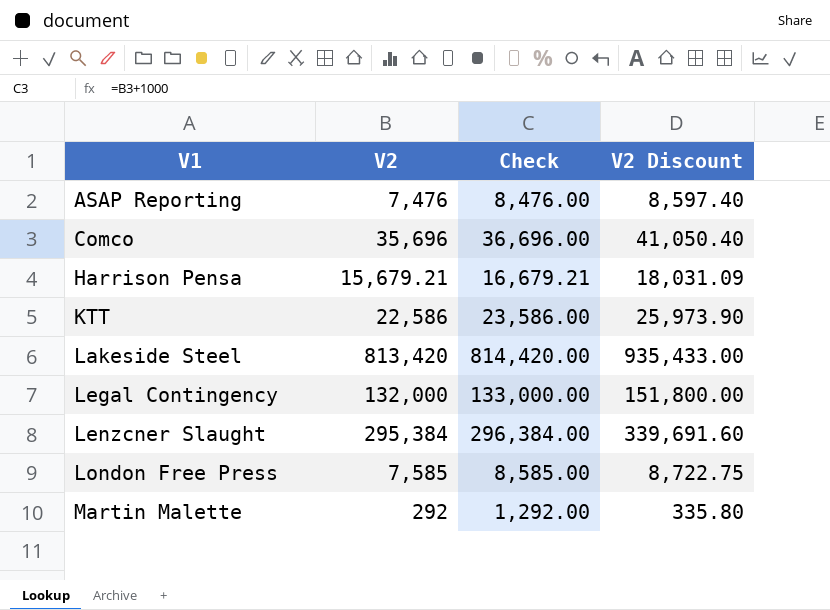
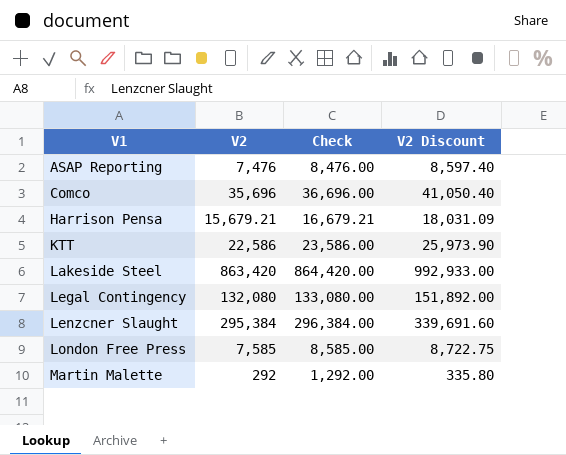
Lakeside Steel | V2: 813,420 -> 863,420
Lakeside Steel | Check: 814,420.00 -> 864,420.00
Lakeside Steel | V2 Discount: 935,433.00 -> 992,933.00
Legal Contingency | V2: 132,000 -> 132,080
Legal Contingency | Check: 133,000.00 -> 133,080.00
Legal Contingency | V2 Discount: 151,800.00 -> 151,892.00

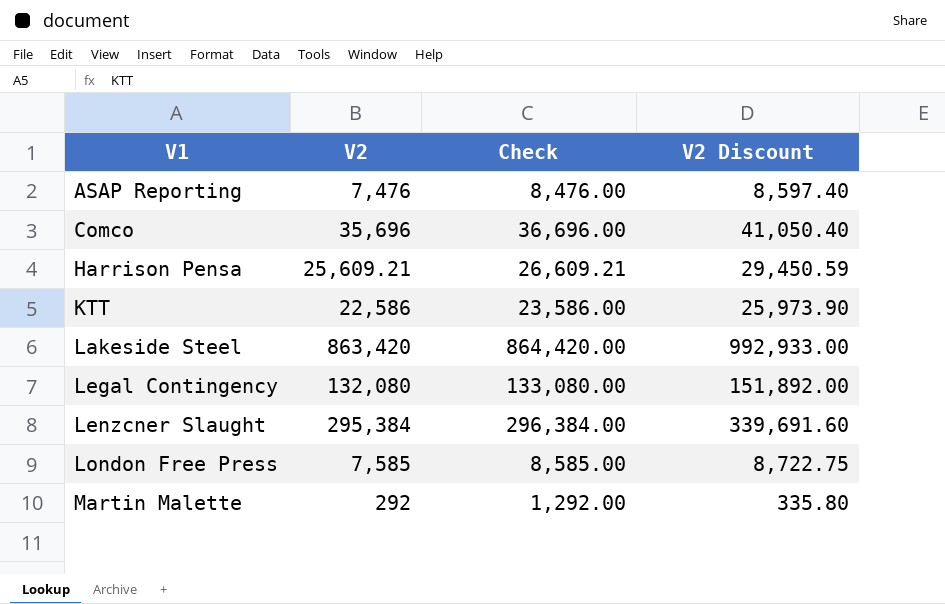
Harrison Pensa | V2: 15,679.21 -> 25,609.21
Harrison Pensa | Check: 16,679.21 -> 26,609.21
Harrison Pensa | V2 Discount: 18,031.09 -> 29,450.59

